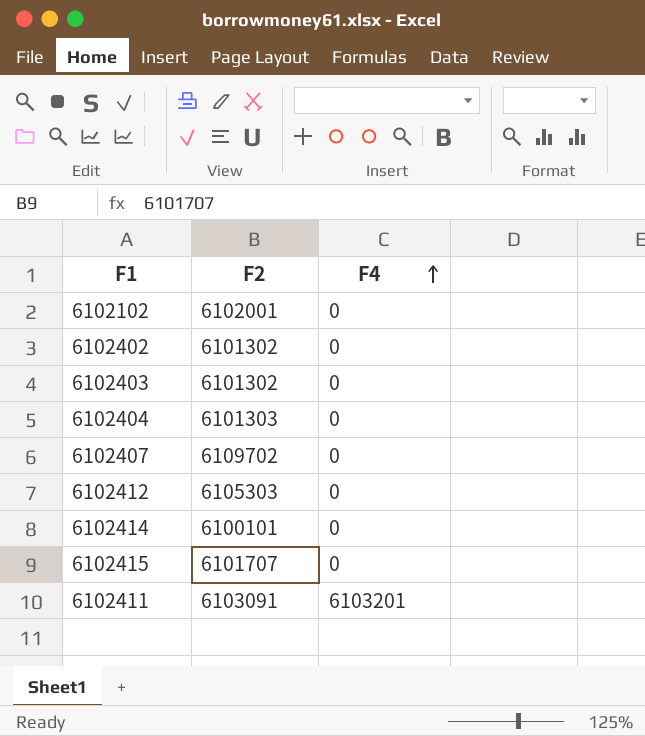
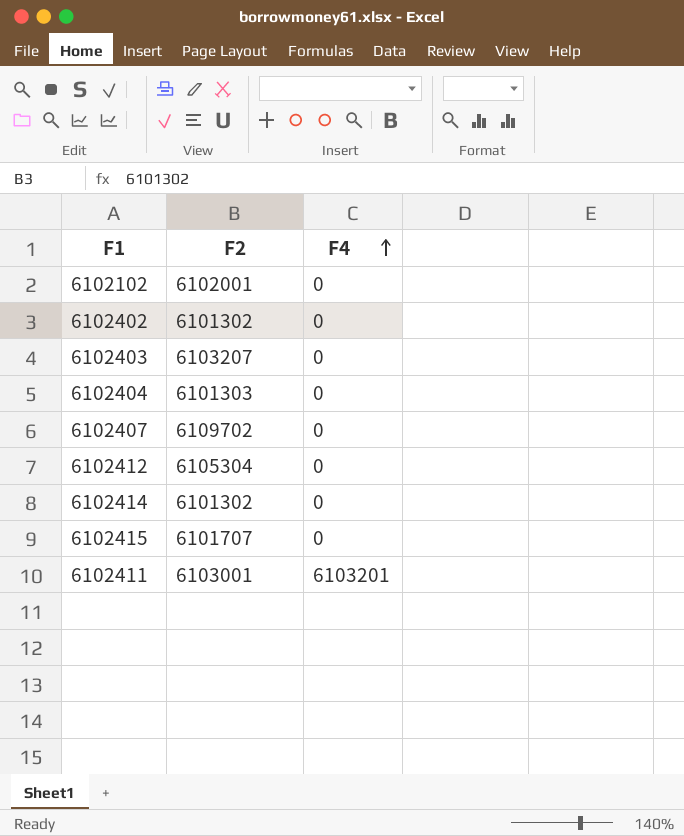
6102403 | F2: 6101302 -> 6103207
6102412 | F2: 6105303 -> 6105304
6102414 | F2: 6100101 -> 6101302
6102411 | F2: 6103091 -> 6103001

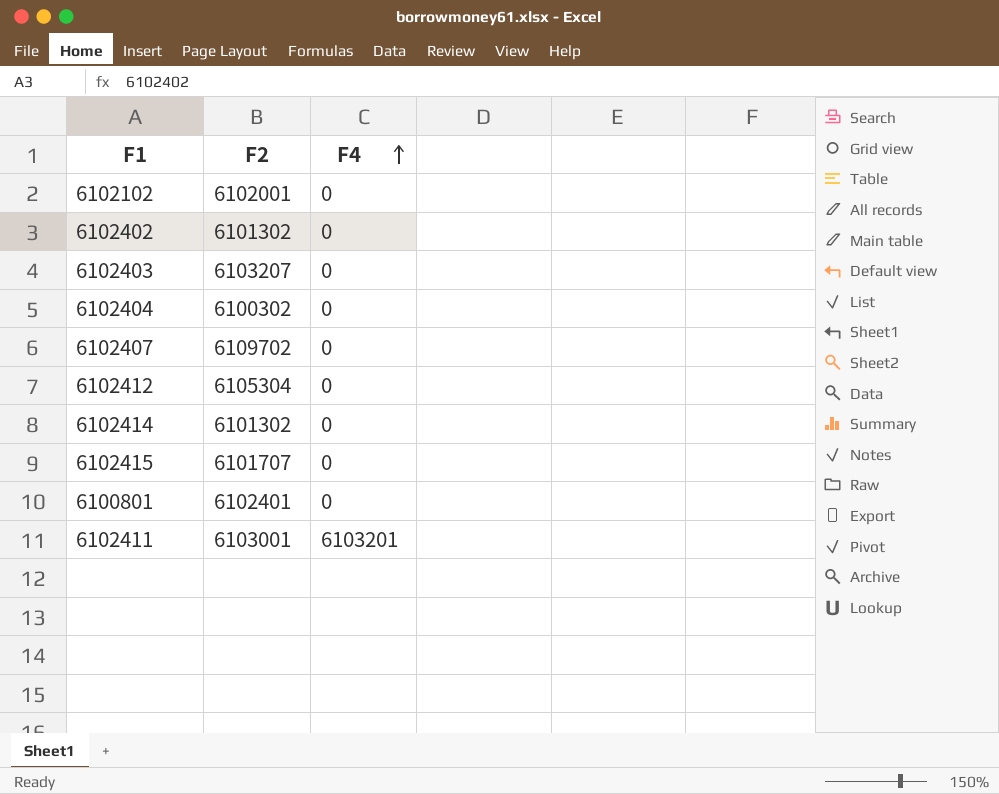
6102404 | F2: 6101303 -> 6100302
row 6100801: none -> 6102401 | 0

